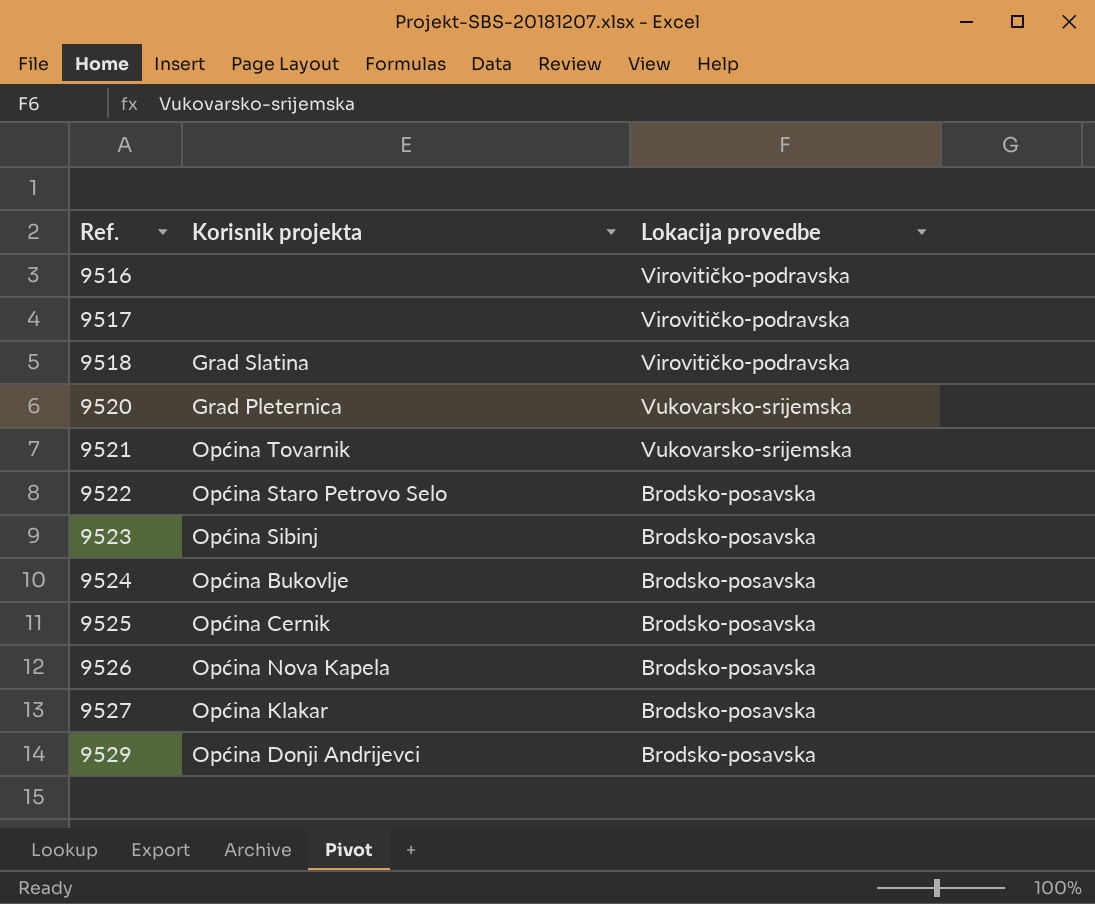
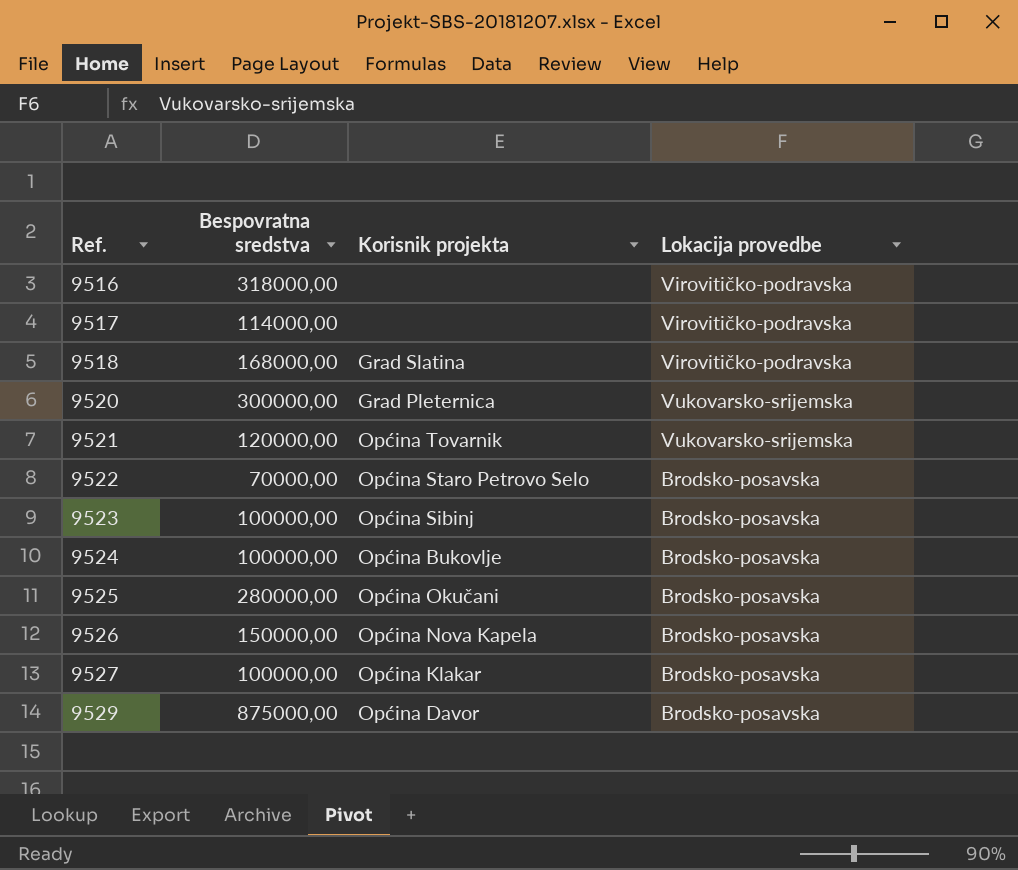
column Bespovratna sredstva | position: none -> 2
9525 | Korisnik projekta: Općina Cernik -> Općina Okučani
9529 | Korisnik projekta: Općina Donji Andrijevci -> Općina Davor

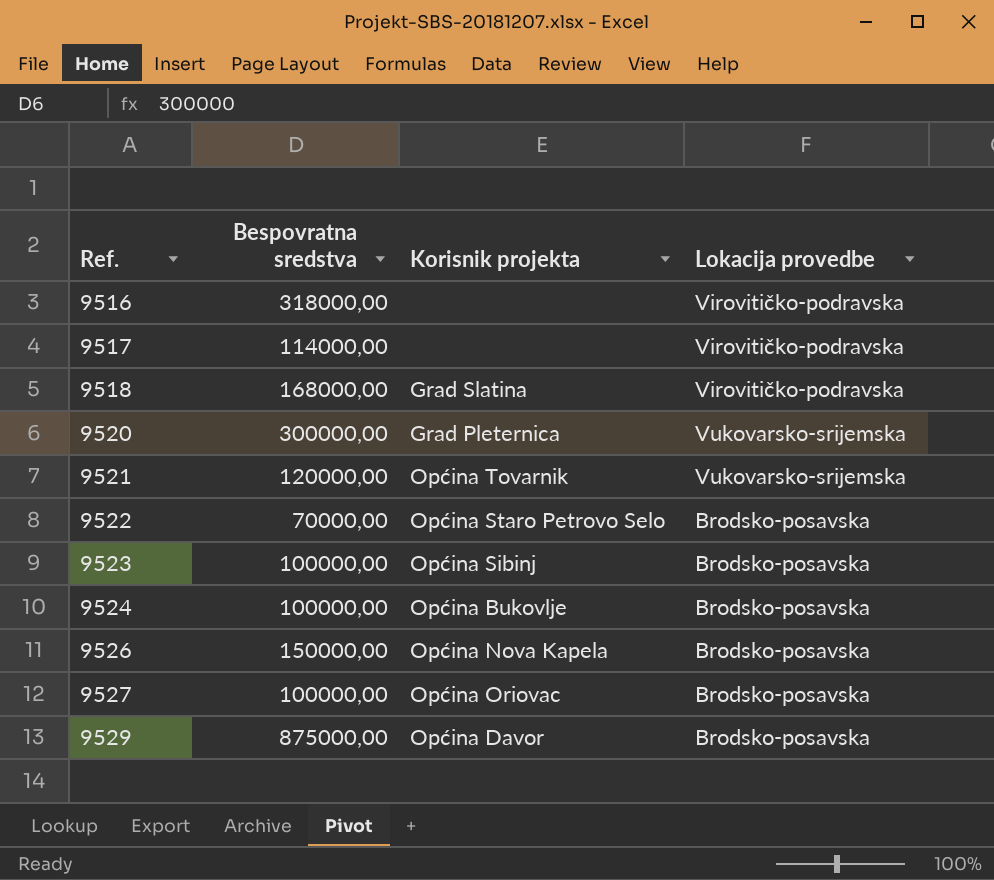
row 9525: 280000,00 | Općina Okučani | Brodsko-posavska -> none
9527 | Korisnik projekta: Općina Klakar -> Općina Oriovac

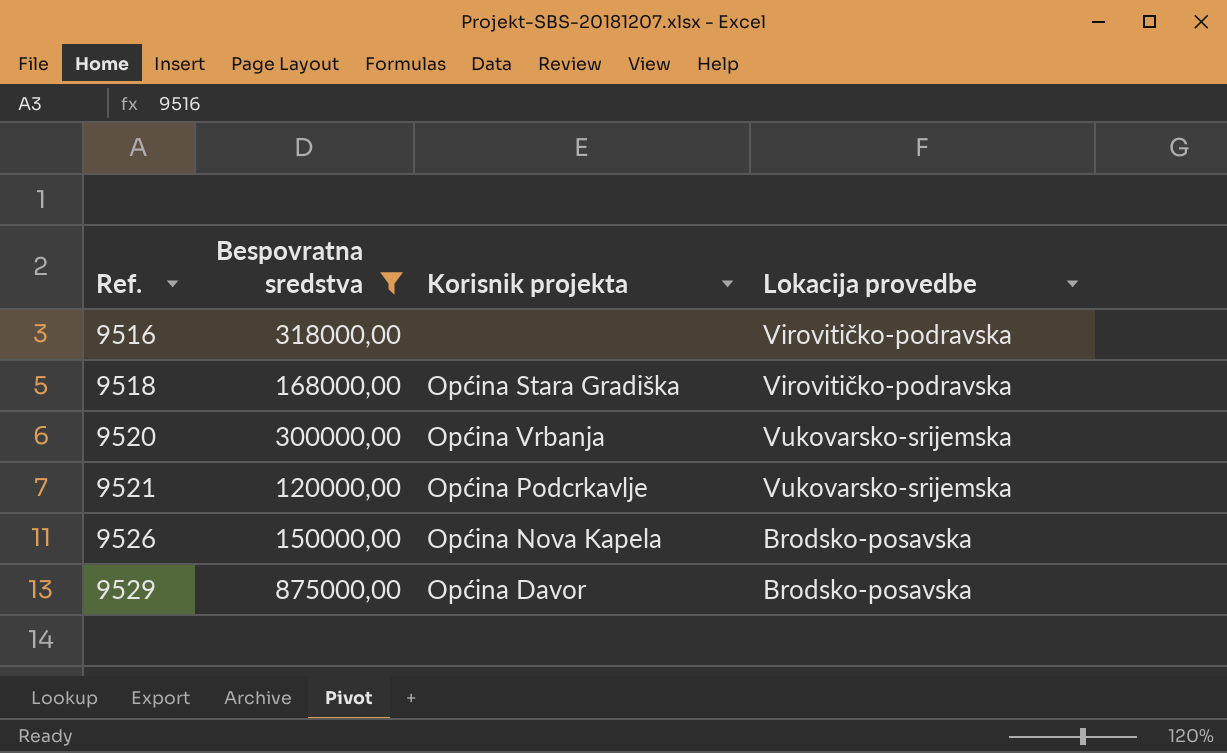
filter: none -> Bespovratna sredstva >= 120000,00
9518 | Korisnik projekta: Grad Slatina -> Općina Stara Gradiška
9520 | Korisnik projekta: Grad Pleternica -> Općina Vrbanja
9521 | Korisnik projekta: Općina Tovarnik -> Općina Podcrkavlje

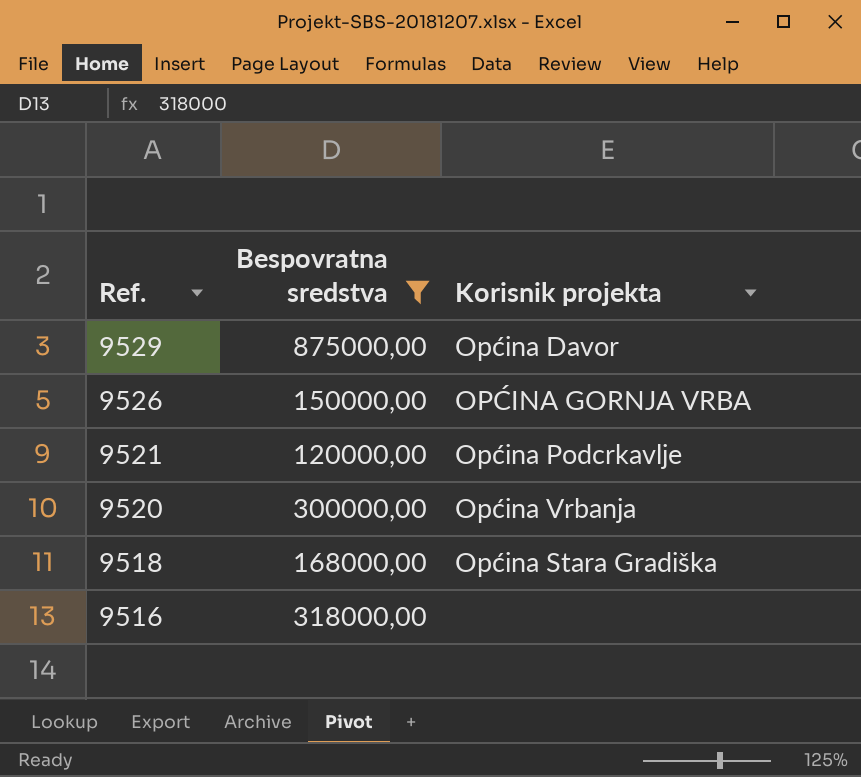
row order: Ref. ascending -> Ref. descending
column Lokacija provedbe | position: 4 -> none
9526 | Korisnik projekta: Općina Nova Kapela -> OPĆINA GORNJA VRBA

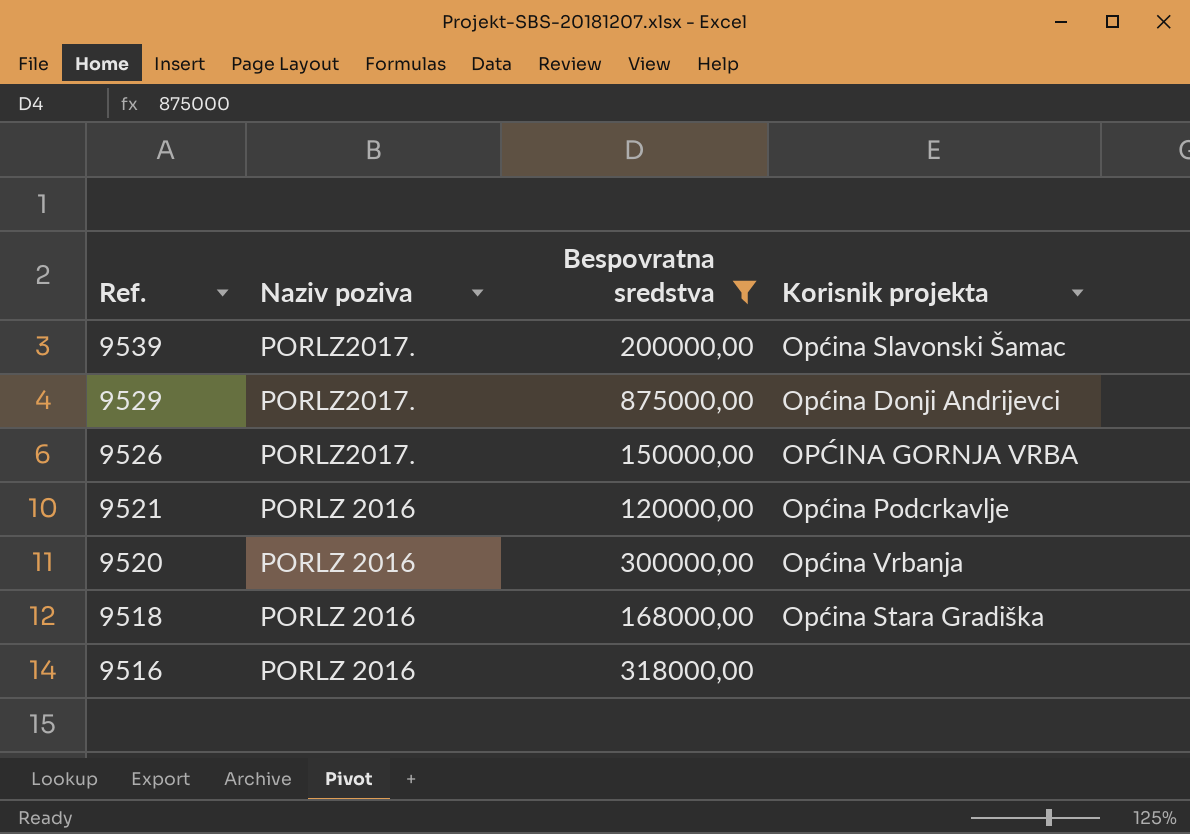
column Naziv poziva | position: none -> 2
row 9539: none -> PORLZ2017. | 200000,00 | Općina Slavonski Šamac
9529 | Korisnik projekta: Općina Davor -> Općina Donji Andrijevci

